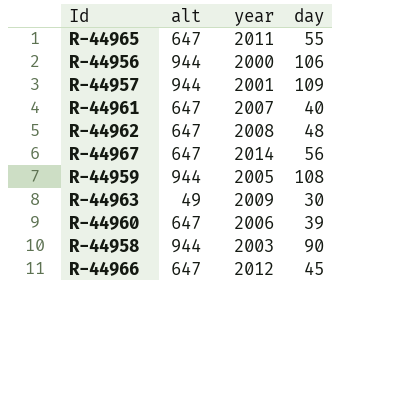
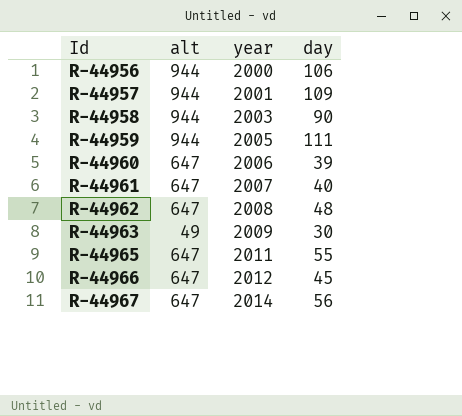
row order: none -> Id ascending
R-44959 | day: 108 -> 111

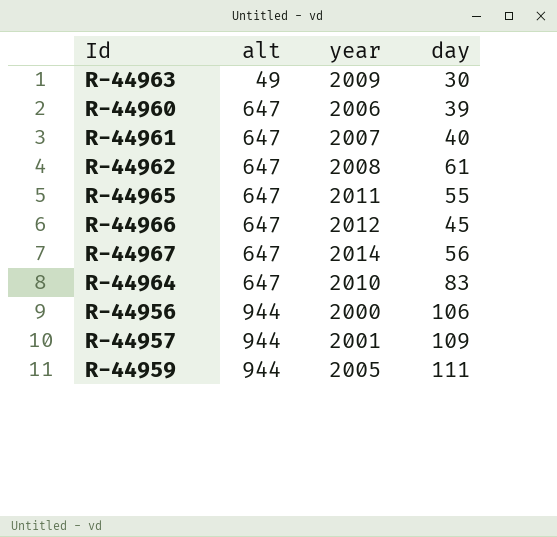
row order: Id ascending -> alt ascending
row R-44958: 944 | 2003 | 90 -> none
R-44962 | day: 48 -> 61
row R-44964: none -> 647 | 2010 | 83

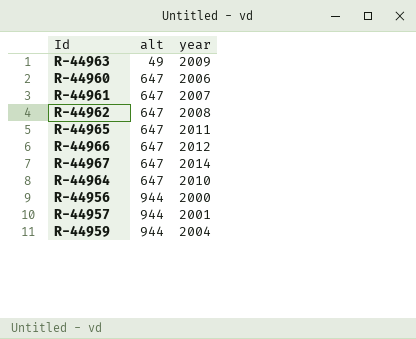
column day | position: 4 -> none
R-44959 | year: 2005 -> 2004

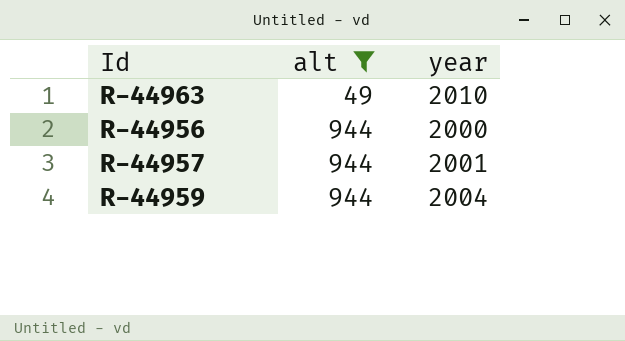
filter: none -> alt != 647
R-44963 | year: 2009 -> 2010

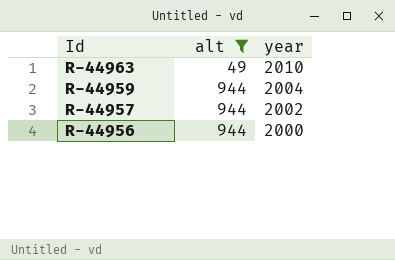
row order: alt ascending -> Id descending
R-44957 | year: 2001 -> 2002

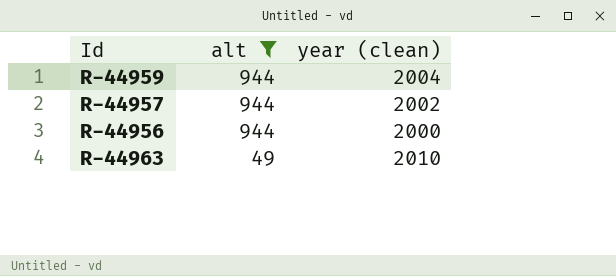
row order: Id descending -> alt descending
column name: year -> year (clean)

